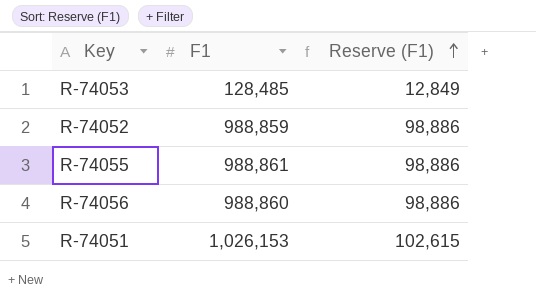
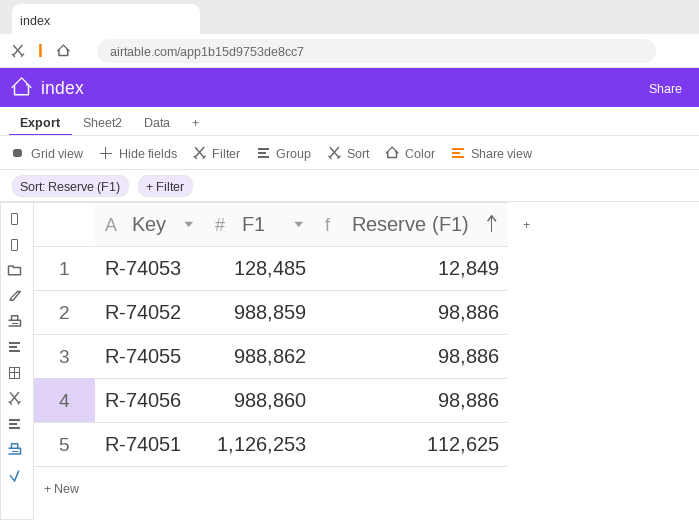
R-74055 | F1: 988,861 -> 988,862
R-74051 | F1: 1,026,153 -> 1,126,253
R-74051 | Reserve (F1): 102,615 -> 112,625

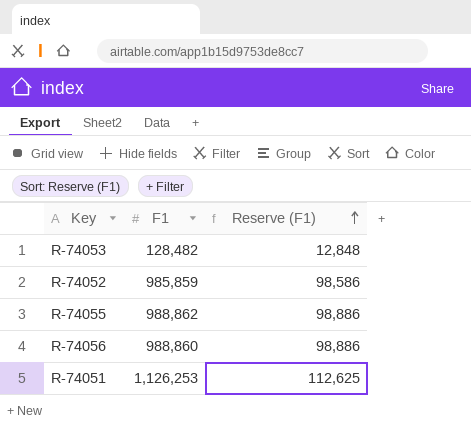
R-74053 | F1: 128,485 -> 128,482
R-74053 | Reserve (F1): 12,849 -> 12,848
R-74052 | F1: 988,859 -> 985,859
R-74052 | Reserve (F1): 98,886 -> 98,586

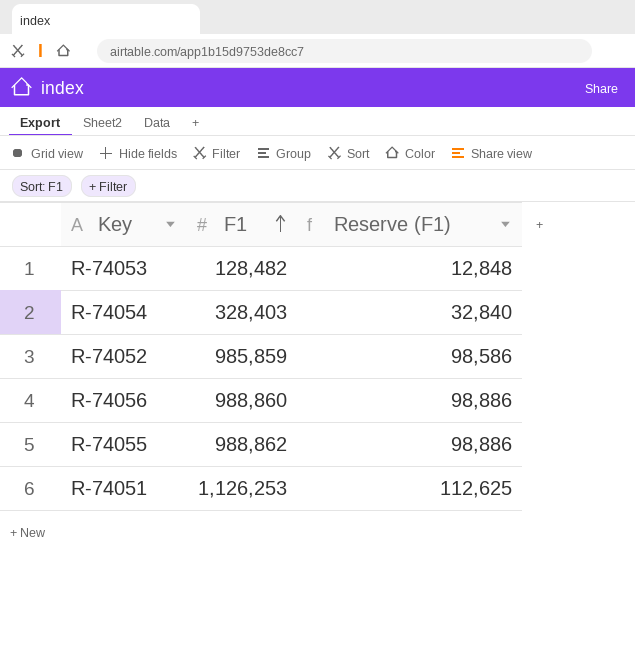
row order: Reserve (F1) ascending -> F1 ascending
row R-74054: none -> 328,403 | 32,840

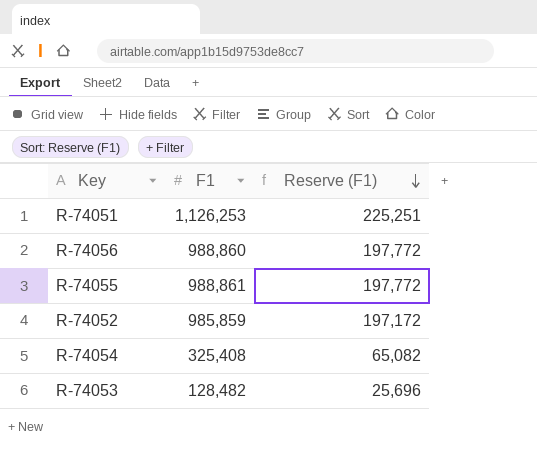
row order: F1 ascending -> Reserve (F1) descending
column Reserve (F1) | formula: [F1] * 0.1 -> [F1] * 0.2
R-74055 | F1: 988,862 -> 988,861
R-74054 | F1: 328,403 -> 325,408

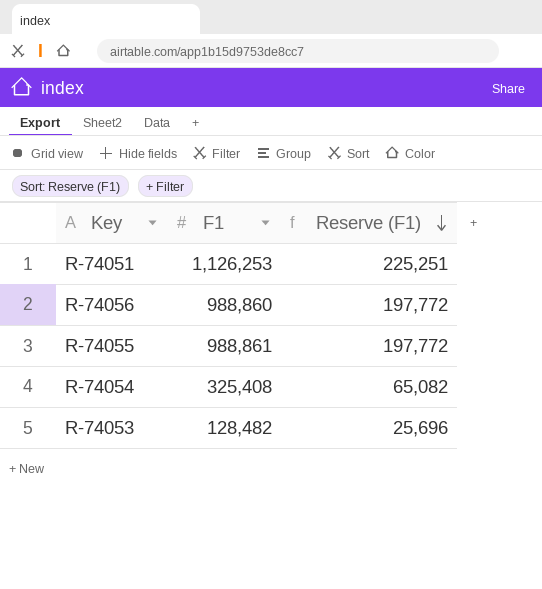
row R-74052: 985,859 | 197,172 -> none

